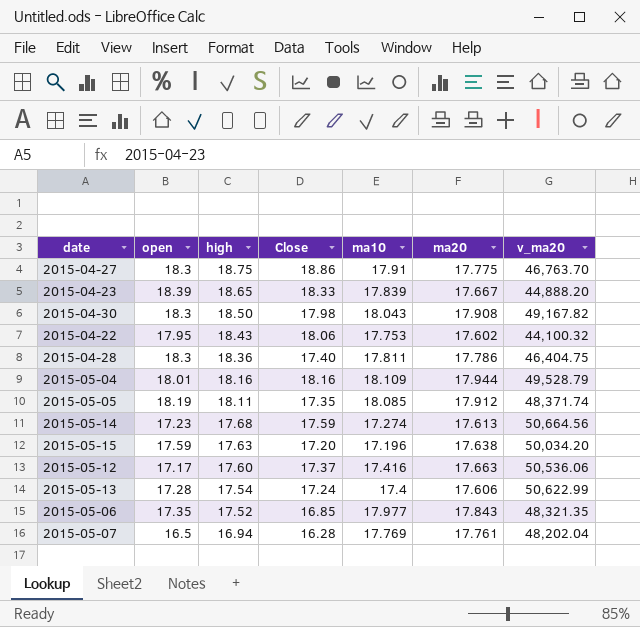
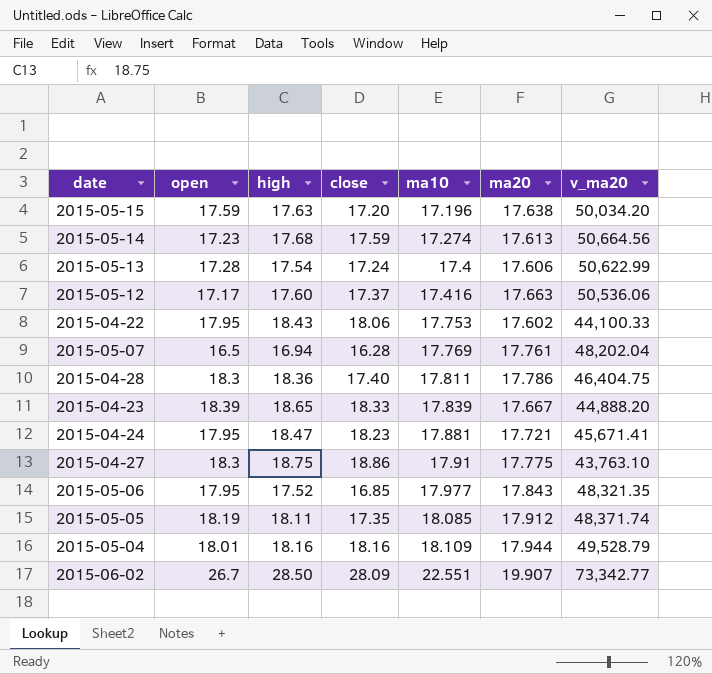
row order: high descending -> ma10 ascending
column name: Close -> close
row 2015-04-30: 18.3 | 18.50 | 17.98 | 18.043 | 17.908 | 49,167.82 -> none
2015-04-22 | v_ma20: 44,100.32 -> 44,100.33
row 2015-04-24: none -> 17.95 | 18.47 | 18.23 | 17.881 | 17.721 | 45,671.41
2015-04-27 | v_ma20: 46,763.70 -> 43,763.10
2015-05-06 | open: 17.35 -> 17.95
row 2015-06-02: none -> 26.7 | 28.50 | 28.09 | 22.551 | 19.907 | 73,342.77

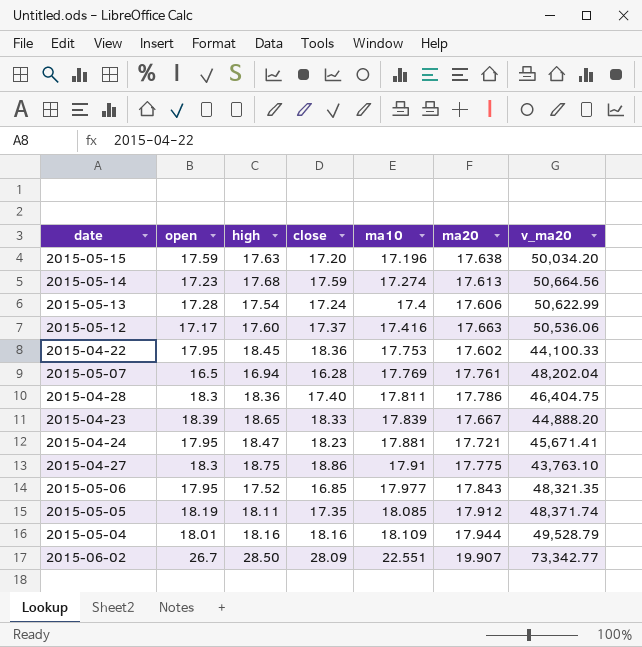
2015-04-22 | high: 18.43 -> 18.45
2015-04-22 | close: 18.06 -> 18.36

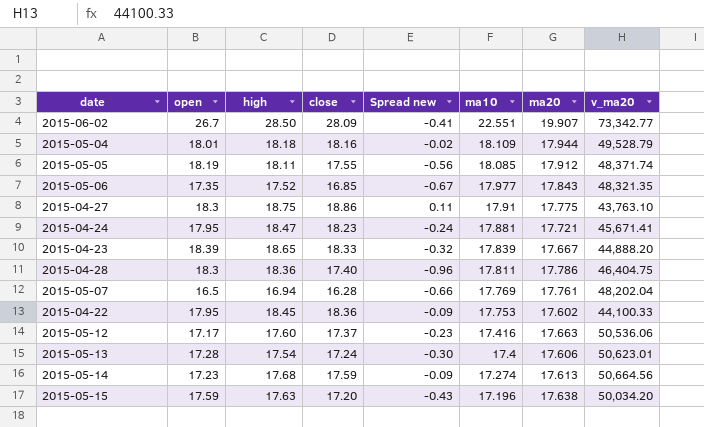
row order: ma10 ascending -> ma10 descending
column Spread new | formula: none -> [close] - [high]
2015-05-04 | high: 18.16 -> 18.18
2015-05-05 | close: 17.35 -> 17.55
2015-05-06 | open: 17.95 -> 17.35
2015-05-13 | v_ma20: 50,622.99 -> 50,623.01

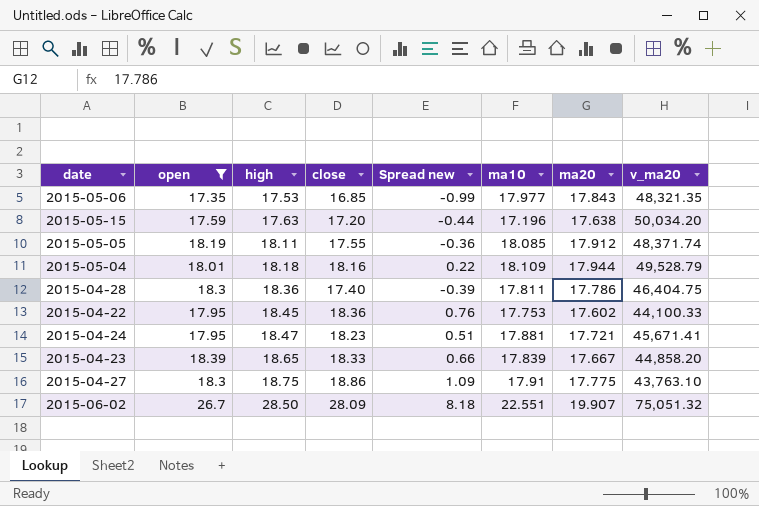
filter: none -> open >= 17.35
row order: ma10 descending -> high ascending
column Spread new | formula: [close] - [high] -> [close] - [ma20]
2015-05-06 | high: 17.52 -> 17.53
2015-04-23 | v_ma20: 44,888.20 -> 44,858.20
2015-06-02 | v_ma20: 73,342.77 -> 75,051.32

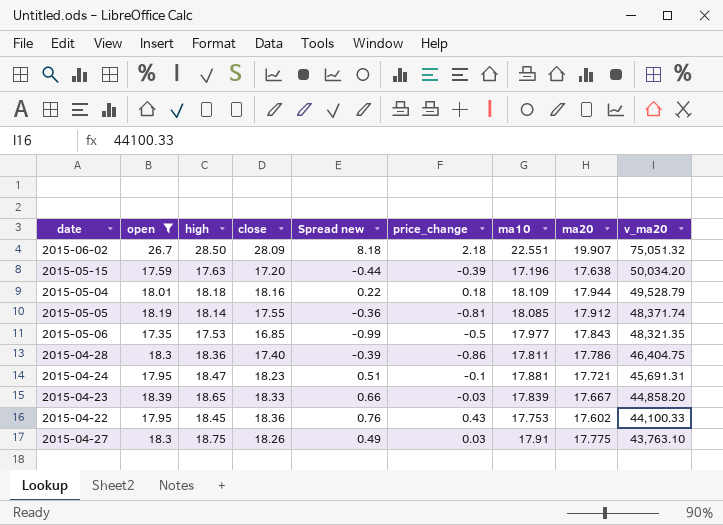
row order: high ascending -> v_ma20 descending
column price_change | position: none -> 6
2015-05-05 | high: 18.11 -> 18.14
2015-04-24 | v_ma20: 45,671.41 -> 45,691.31
2015-04-27 | close: 18.86 -> 18.26
2015-04-27 | Spread new: 1.09 -> 0.49

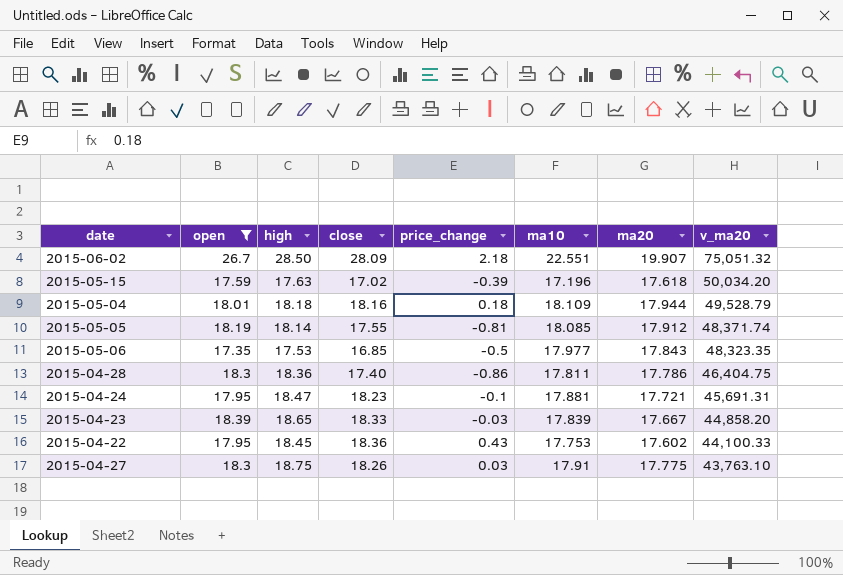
column Spread new | formula: [close] - [ma20] -> none
2015-05-15 | close: 17.20 -> 17.02
2015-05-15 | ma20: 17.638 -> 17.618
2015-05-06 | v_ma20: 48,321.35 -> 48,323.35

